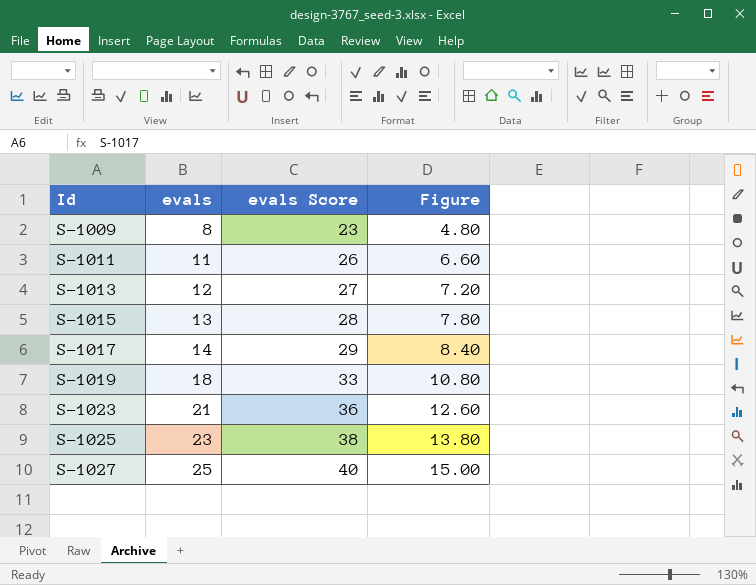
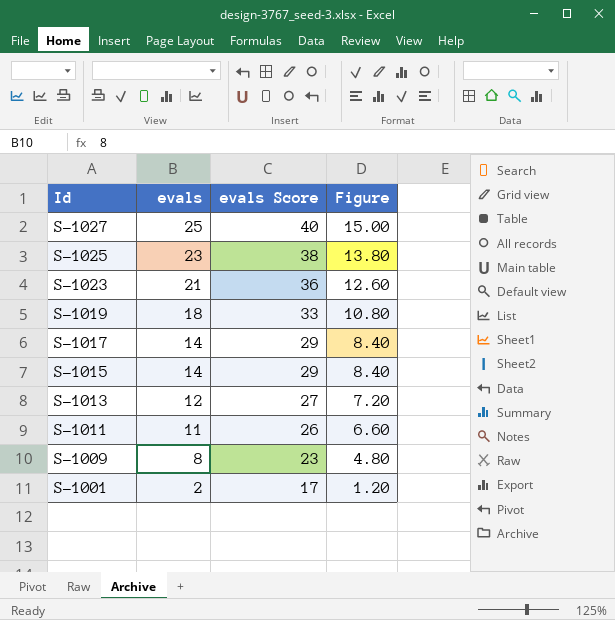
row order: Id ascending -> Id descending
S-1015 | evals: 13 -> 14
S-1015 | evals Score: 28 -> 29
S-1015 | Figure: 7.80 -> 8.40
row S-1001: none -> 2 | 17 | 1.20

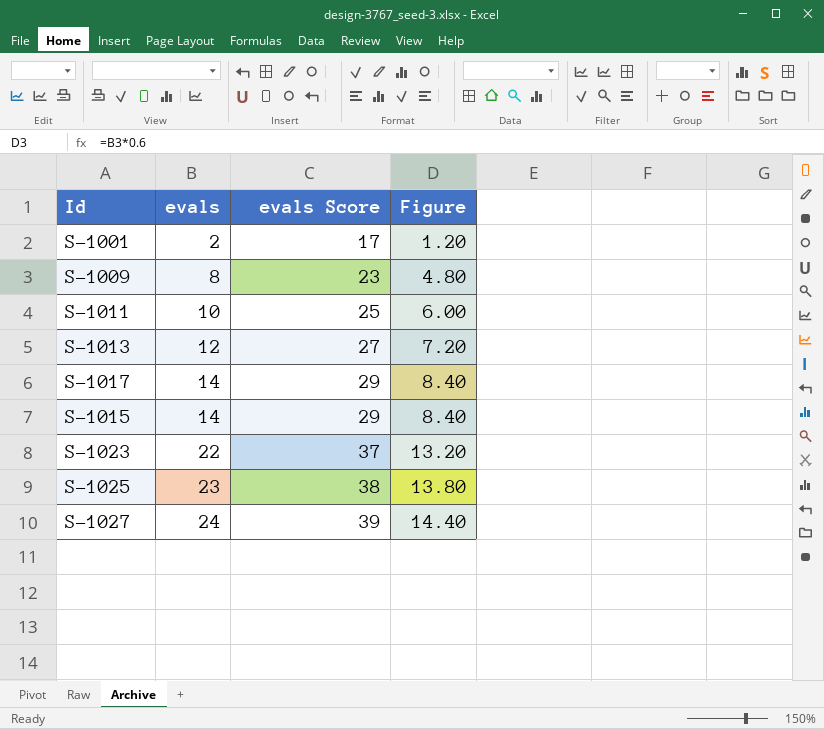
row order: Id descending -> evals ascending
row S-1019: 18 | 33 | 10.80 -> none
S-1011 | evals: 11 -> 10
S-1011 | evals Score: 26 -> 25
S-1011 | Figure: 6.60 -> 6.00
S-1023 | evals: 21 -> 22
S-1023 | evals Score: 36 -> 37
S-1023 | Figure: 12.60 -> 13.20
S-1027 | evals: 25 -> 24
S-1027 | evals Score: 40 -> 39
S-1027 | Figure: 15.00 -> 14.40

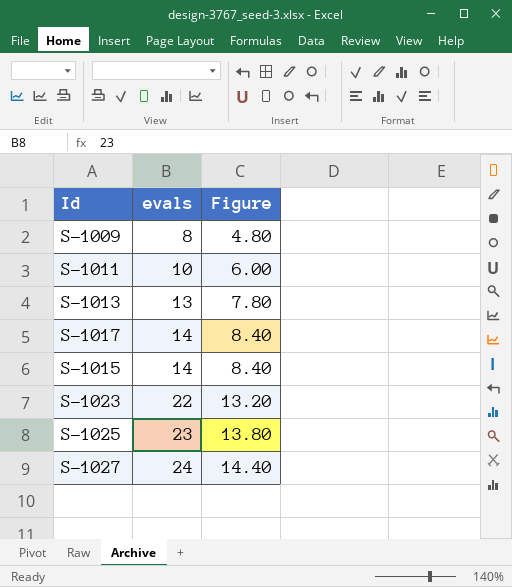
column evals Score | formula: [evals] + 15 -> none
row S-1001: 2 | 17 | 1.20 -> none
S-1013 | evals: 12 -> 13
S-1013 | Figure: 7.20 -> 7.80

